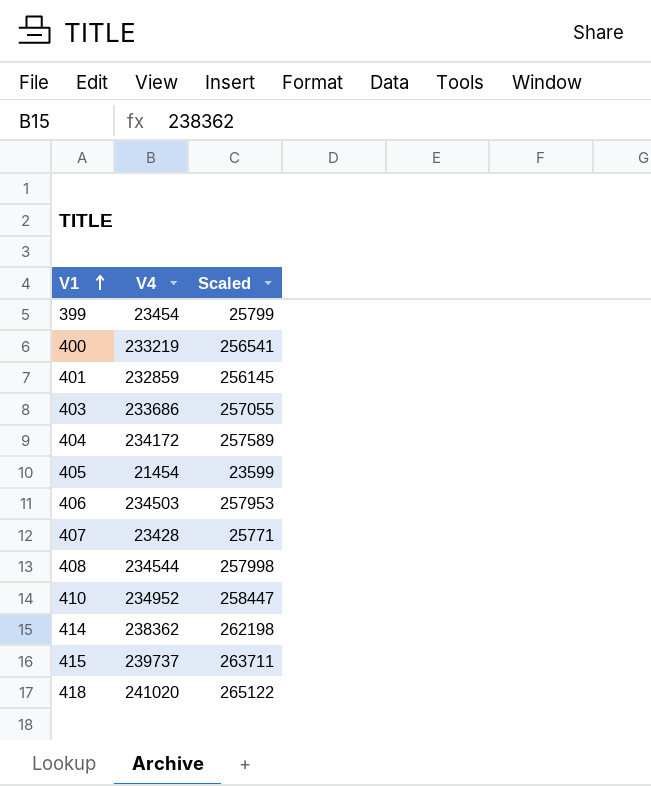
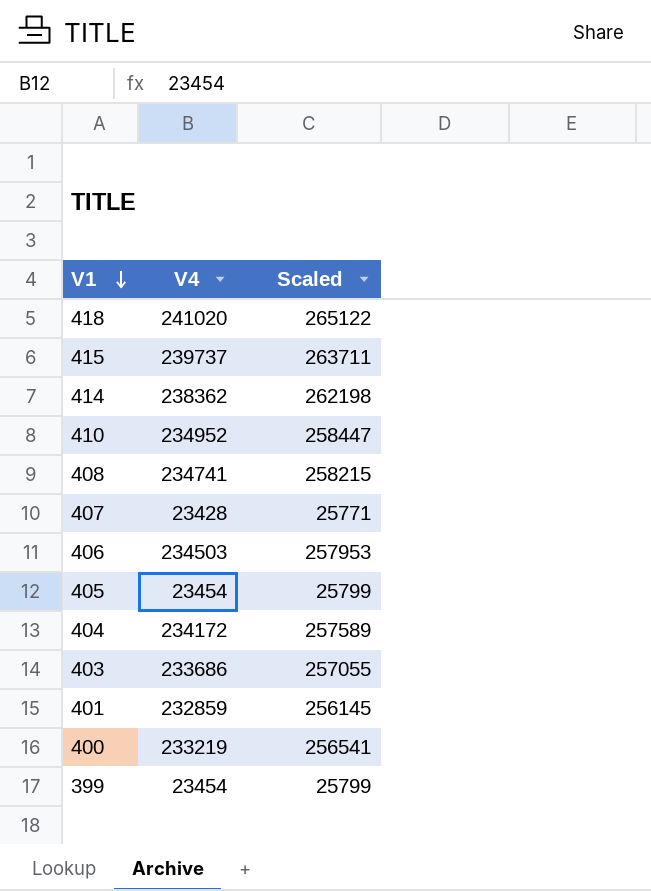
row order: V1 ascending -> V1 descending
408 | V4: 234544 -> 234741
408 | Scaled: 257998 -> 258215
405 | V4: 21454 -> 23454
405 | Scaled: 23599 -> 25799

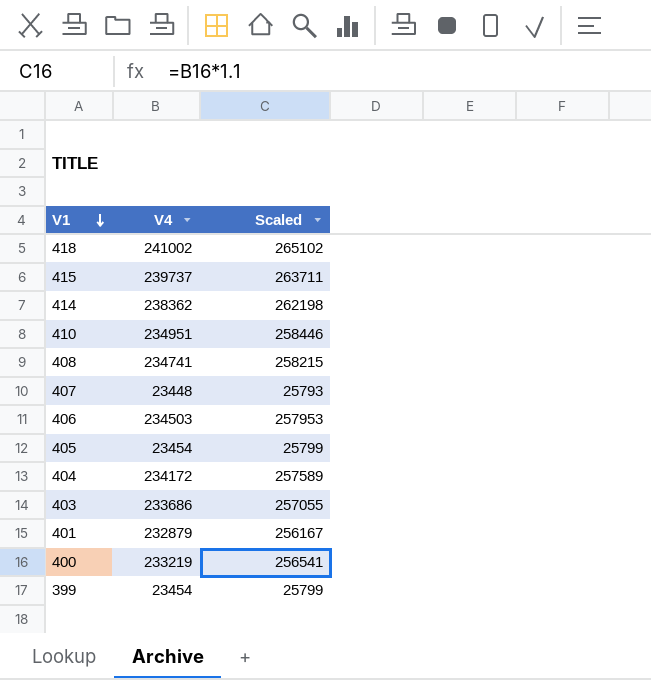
418 | V4: 241020 -> 241002
418 | Scaled: 265122 -> 265102
410 | V4: 234952 -> 234951
410 | Scaled: 258447 -> 258446
407 | V4: 23428 -> 23448
407 | Scaled: 25771 -> 25793
401 | V4: 232859 -> 232879
401 | Scaled: 256145 -> 256167

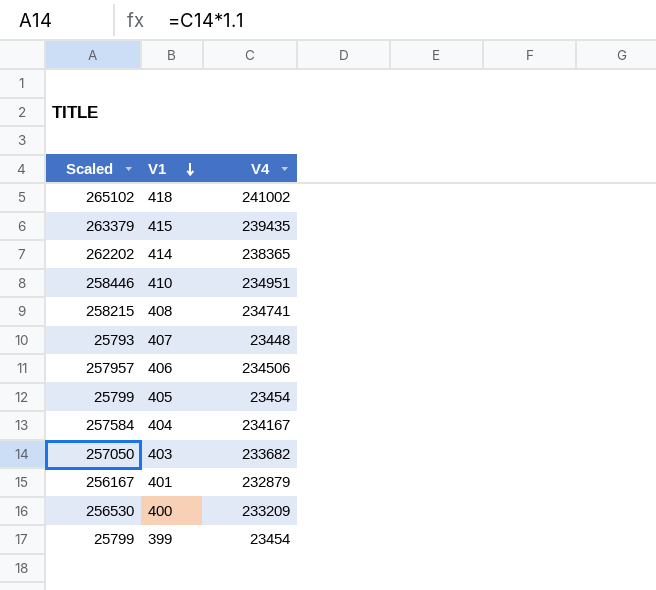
column Scaled | position: 3 -> 1
415 | Scaled: 263711 -> 263379
415 | V4: 239737 -> 239435
414 | Scaled: 262198 -> 262202
414 | V4: 238362 -> 238365
406 | Scaled: 257953 -> 257957
406 | V4: 234503 -> 234506
404 | Scaled: 257589 -> 257584
404 | V4: 234172 -> 234167
403 | Scaled: 257055 -> 257050
403 | V4: 233686 -> 233682
400 | Scaled: 256541 -> 256530
400 | V4: 233219 -> 233209

